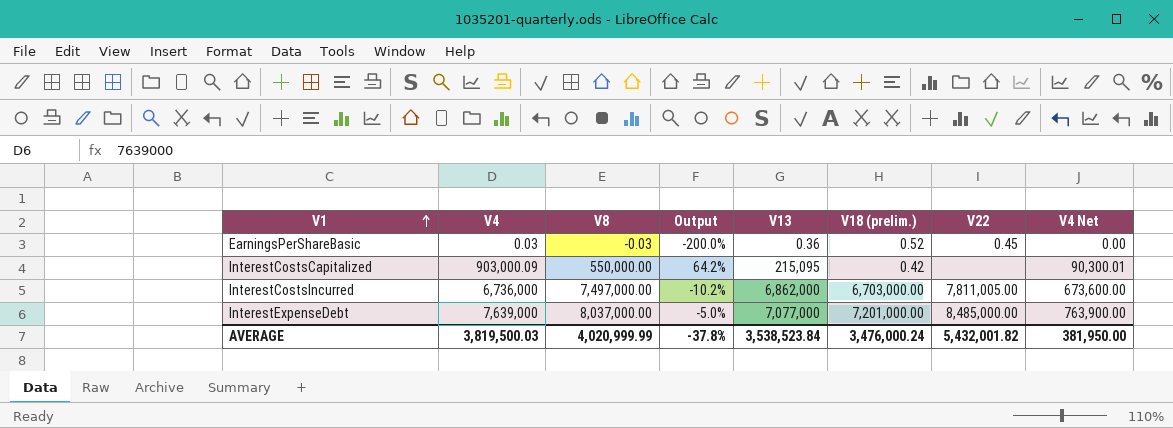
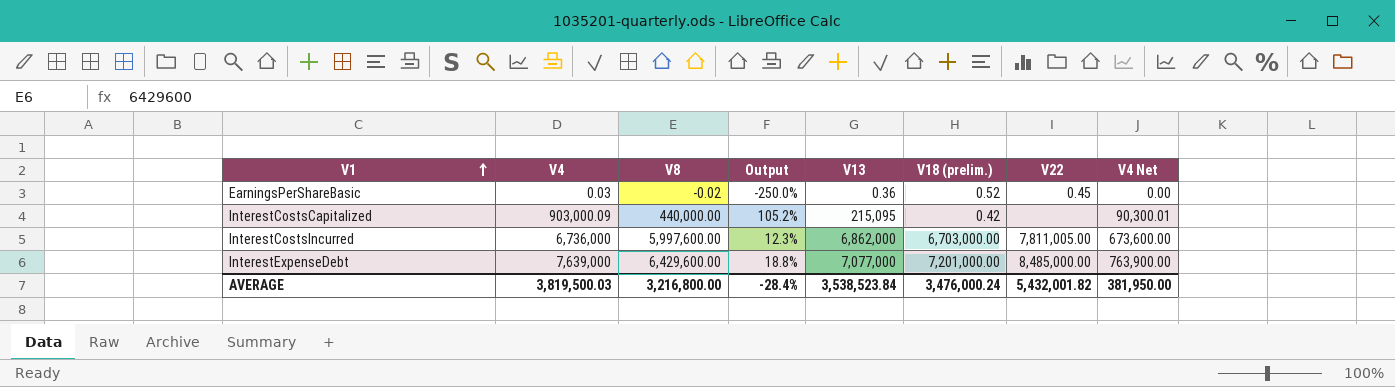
EarningsPerShareBasic | V8: -0.03 -> -0.02
EarningsPerShareBasic | Output: -200.0% -> -250.0%
InterestCostsCapitalized | V8: 550,000.00 -> 440,000.00
InterestCostsCapitalized | Output: 64.2% -> 105.2%
InterestCostsIncurred | V8: 7,497,000.00 -> 5,997,600.00
InterestCostsIncurred | Output: -10.2% -> 12.3%
InterestExpenseDebt | V8: 8,037,000.00 -> 6,429,600.00
InterestExpenseDebt | Output: -5.0% -> 18.8%
AVERAGE | V8: 4,020,999.99 -> 3,216,800.00
AVERAGE | Output: -37.8% -> -28.4%

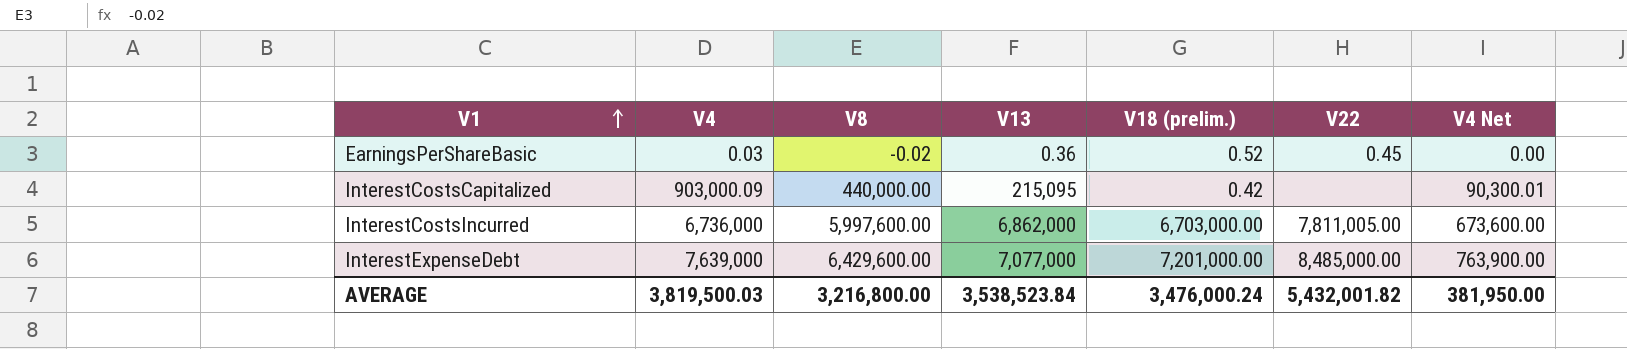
column Output | formula: ([V4] - [V8]) / [V8] -> none

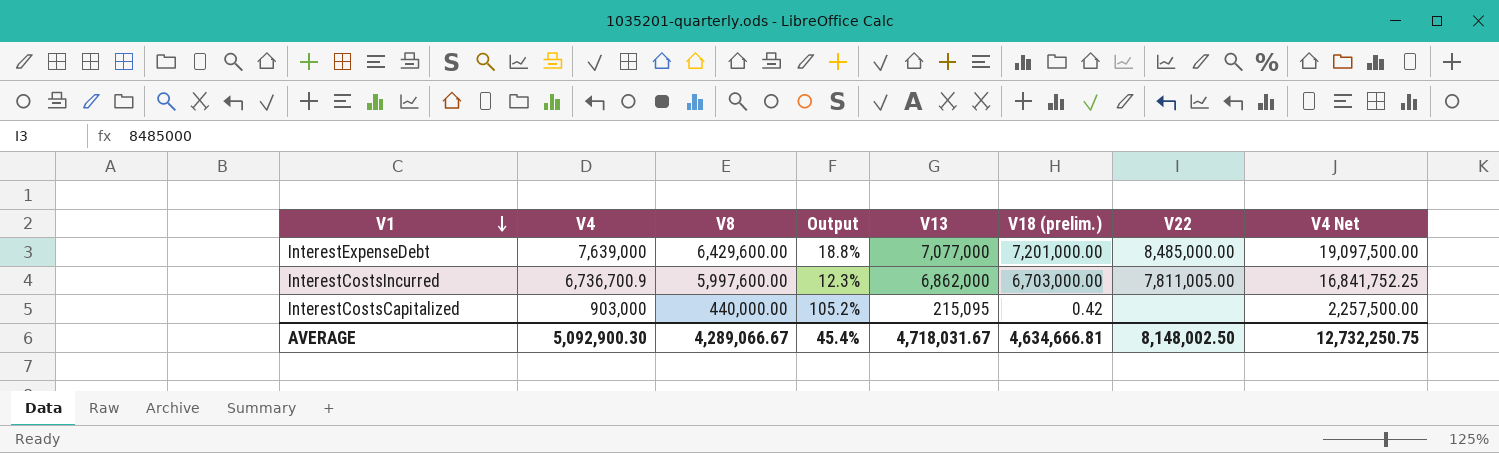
row order: V1 ascending -> V1 descending
column Output | formula: none -> ([V4] - [V8]) / [V8]
column V4 Net | formula: [V4] * 0.1 -> [V4] * 2.5
row EarningsPerShareBasic: 0.03 | -0.02 | 0.36 | 0.52 | 0.45 | 0.00 -> none
InterestCostsIncurred | V4: 6,736,000 -> 6,736,700.9
InterestCostsCapitalized | V4: 903,000.09 -> 903,000
AVERAGE | V4: 3,819,500.03 -> 5,092,900.30
AVERAGE | V8: 3,216,800.00 -> 4,289,066.67
AVERAGE | V13: 3,538,523.84 -> 4,718,031.67
AVERAGE | V18 (prelim.): 3,476,000.24 -> 4,634,666.81
AVERAGE | V22: 5,432,001.82 -> 8,148,002.50
AVERAGE | V4 Net: 381,950.00 -> 12,732,250.75

